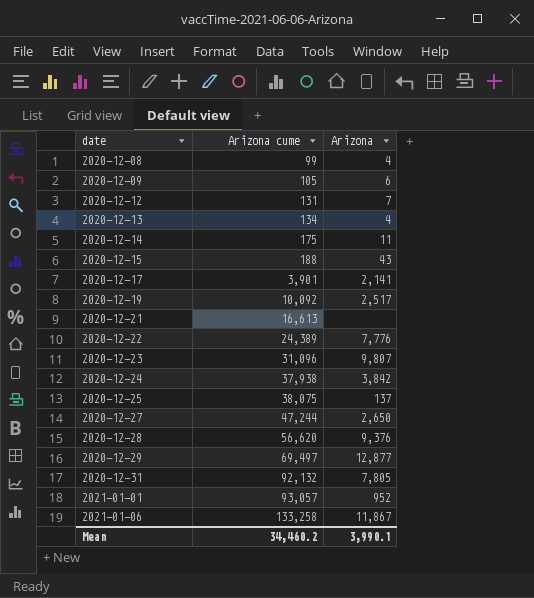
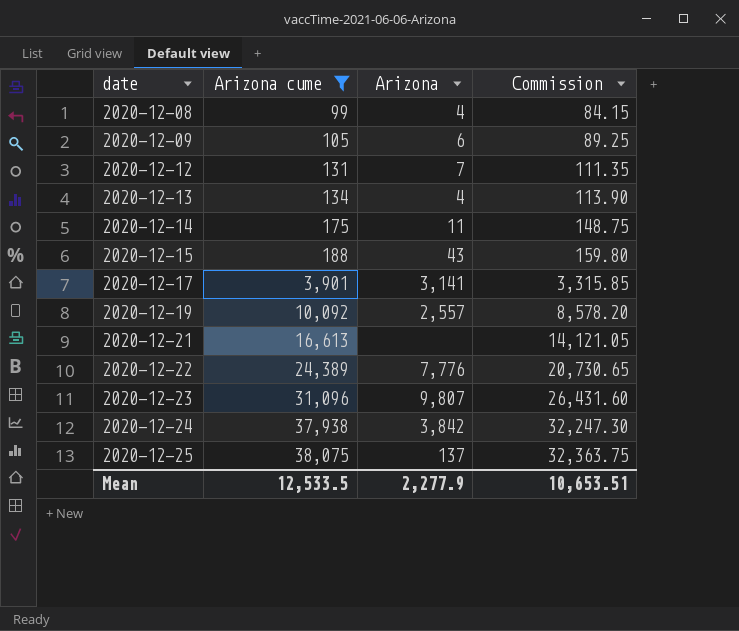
filter: none -> Arizona cume <= 38,075
column Commission | formula: none -> [Arizona cume] * 0.85
2020-12-17 | Arizona: 2,141 -> 3,141
2020-12-19 | Arizona: 2,517 -> 2,557
Mean | Arizona cume: 34,460.2 -> 12,533.5
Mean | Arizona: 3,990.1 -> 2,277.9

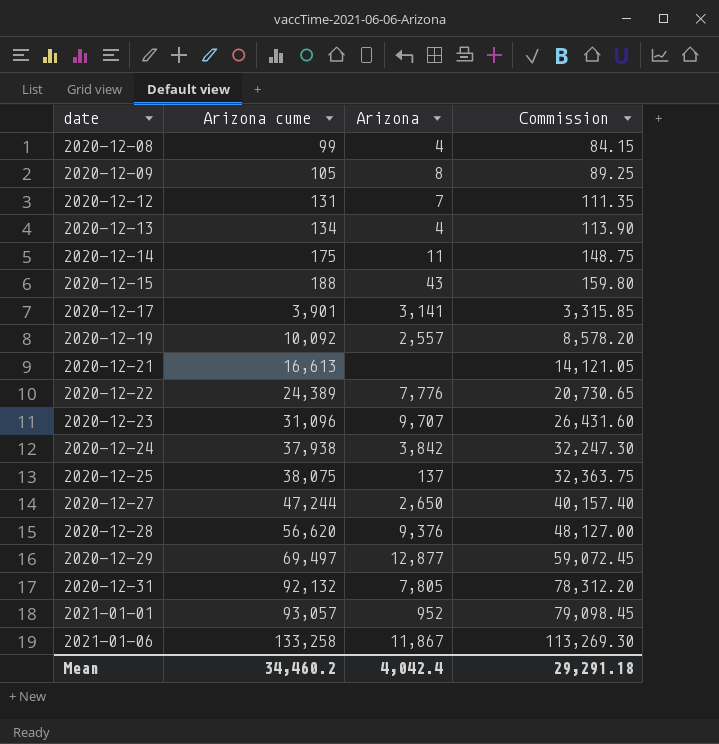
filter: Arizona cume <= 38,075 -> none
2020-12-09 | Arizona: 6 -> 8
2020-12-23 | Arizona: 9,807 -> 9,707
Mean | Arizona cume: 12,533.5 -> 34,460.2
Mean | Arizona: 2,277.9 -> 4,042.4
Mean | Commission: 10,653.51 -> 29,291.18

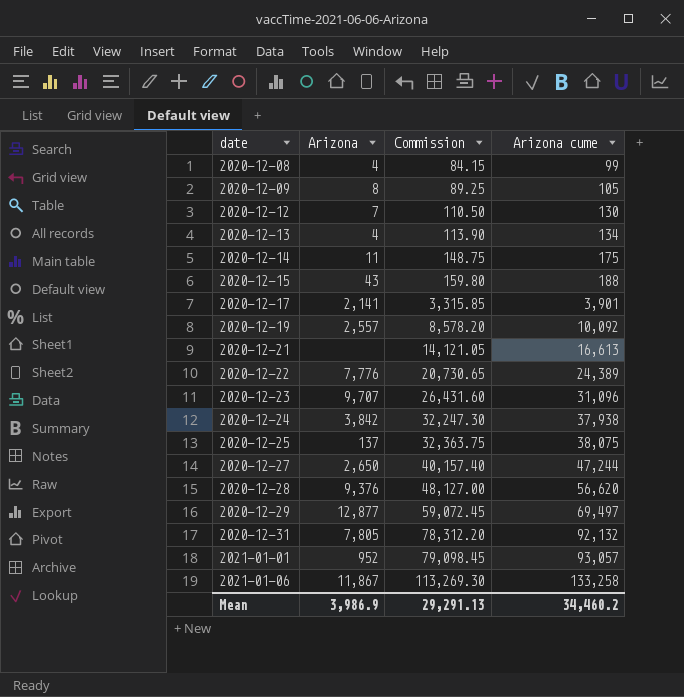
column Arizona cume | position: 2 -> 4
2020-12-12 | Commission: 111.35 -> 110.50
2020-12-12 | Arizona cume: 131 -> 130
2020-12-17 | Arizona: 3,141 -> 2,141
Mean | Arizona: 4,042.4 -> 3,986.9
Mean | Commission: 29,291.18 -> 29,291.13

